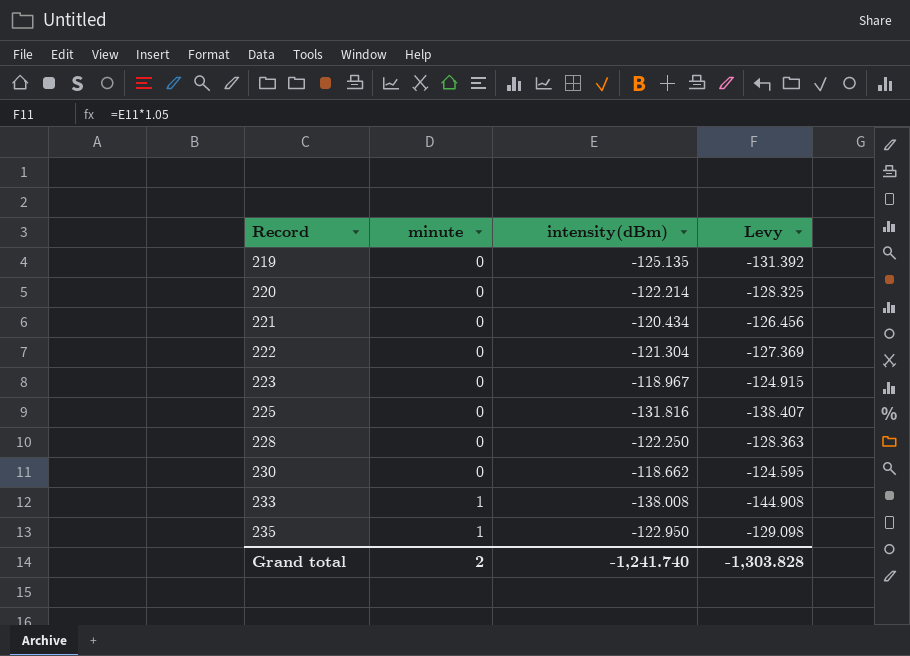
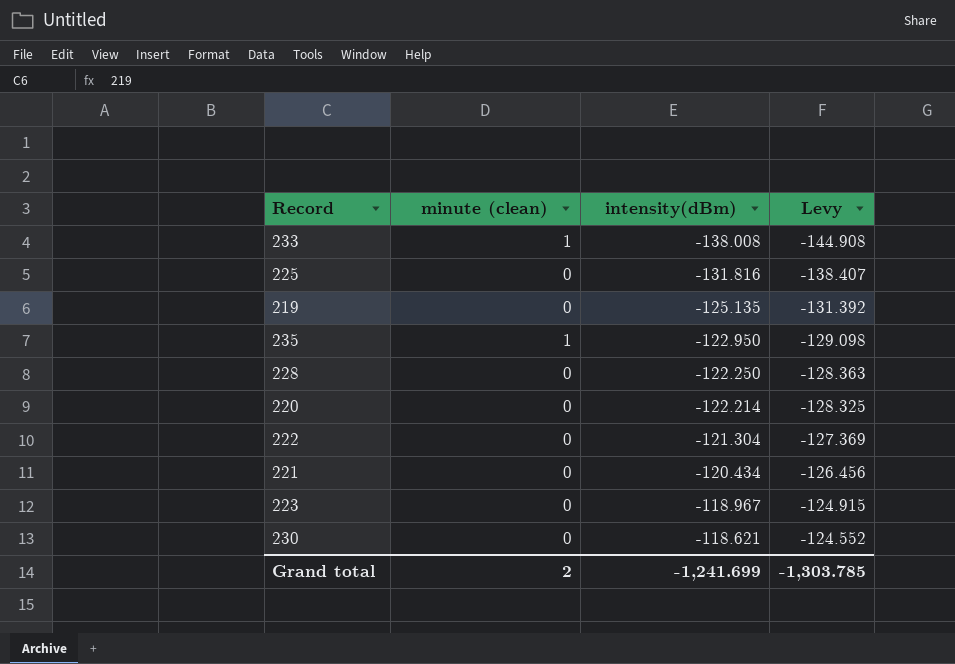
row order: Record ascending -> intensity(dBm) ascending
column name: minute -> minute (clean)
230 | intensity(dBm): -118.662 -> -118.621
230 | Levy: -124.595 -> -124.552
Grand total | intensity(dBm): -1,241.740 -> -1,241.699
Grand total | Levy: -1,303.828 -> -1,303.785

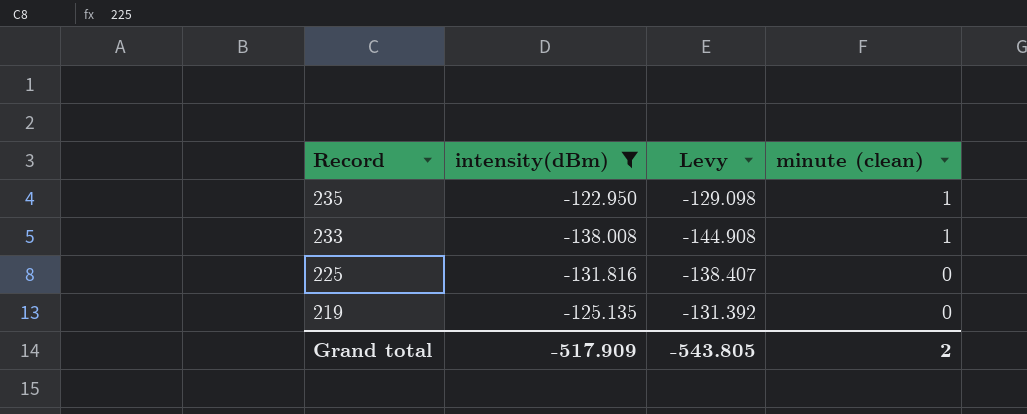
filter: none -> intensity(dBm) <= -122.950
row order: intensity(dBm) ascending -> Record descending
column minute (clean) | position: 2 -> 4
Grand total | intensity(dBm): -1,241.699 -> -517.909
Grand total | Levy: -1,303.785 -> -543.805

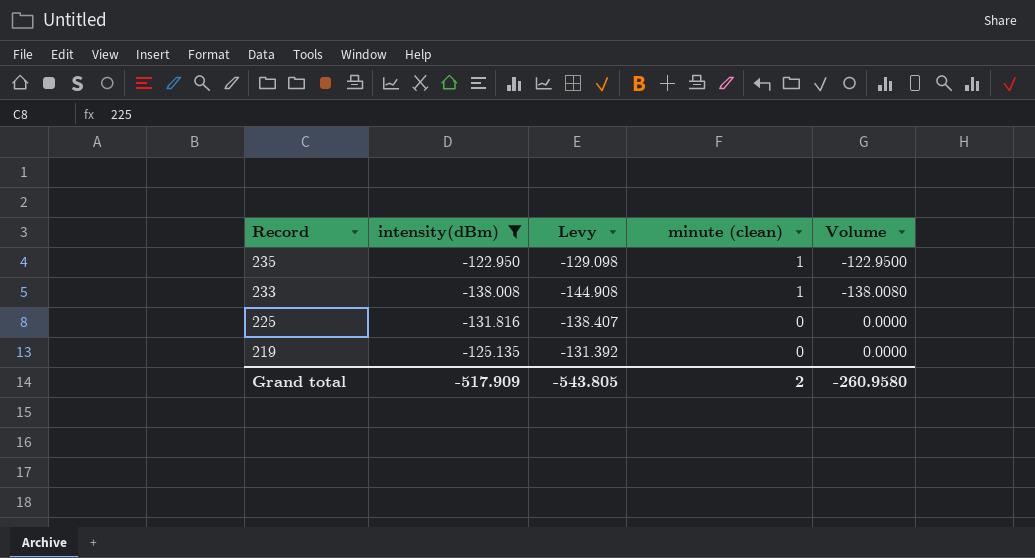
column Volume | formula: none -> [intensity(dBm)] * [minute (clean)]

